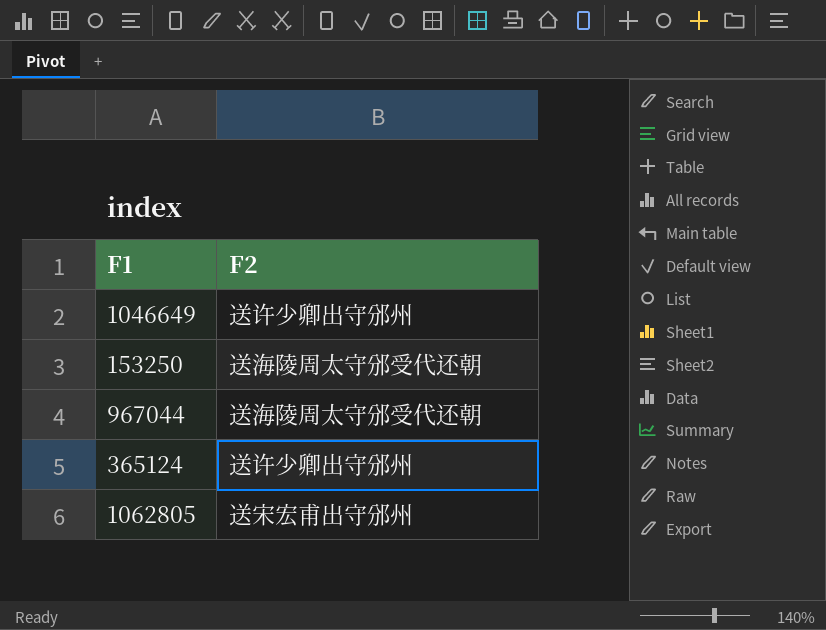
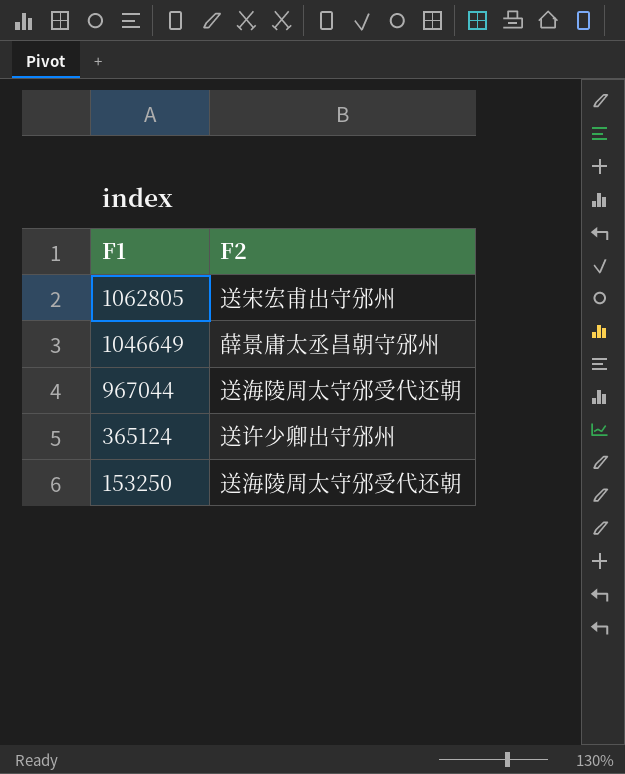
row order: none -> F1 descending
1046649 | F2: 送许少卿出守邠州 -> 薛景庸太丞昌朝守邠州

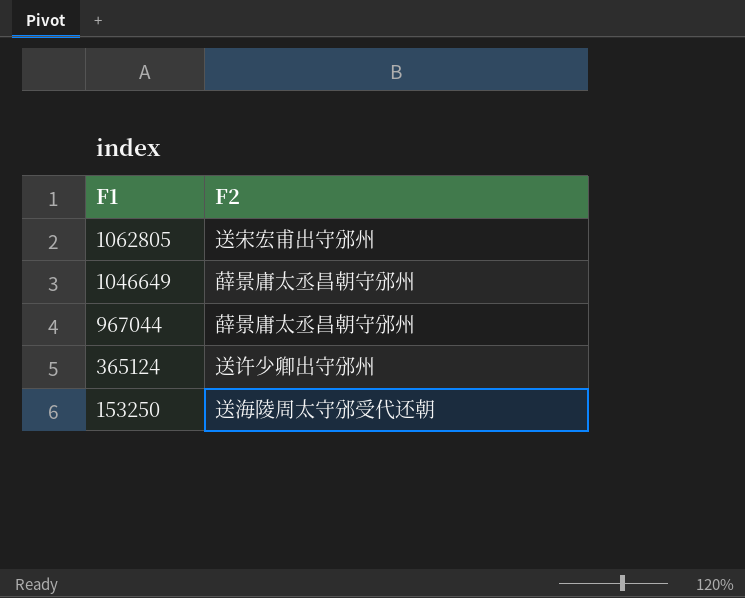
967044 | F2: 送海陵周太守邠受代还朝 -> 薛景庸太丞昌朝守邠州

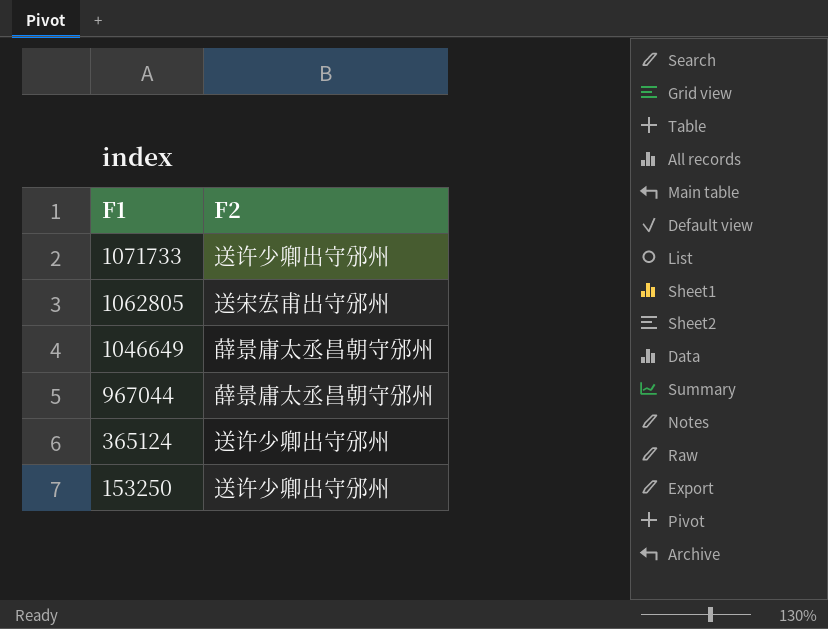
row 1071733: none -> 送许少卿出守邠州
153250 | F2: 送海陵周太守邠受代还朝 -> 送许少卿出守邠州

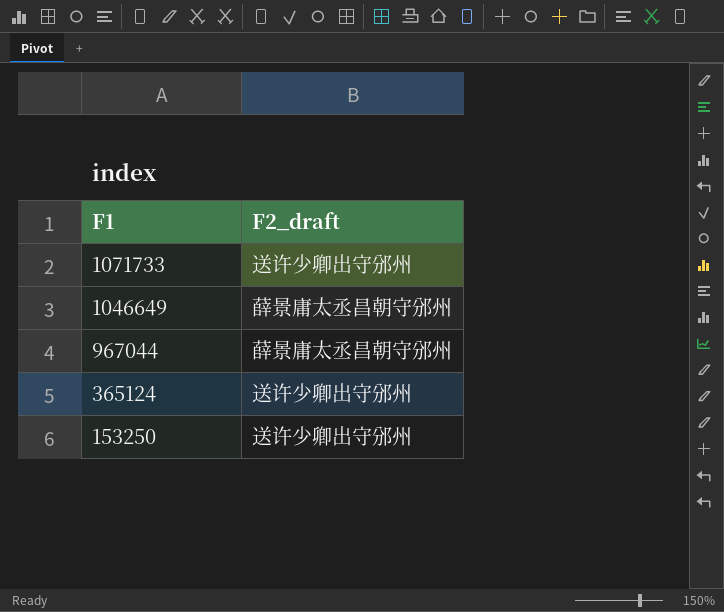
column name: F2 -> F2_draft
row 1062805: 送宋宏甫出守邠州 -> none

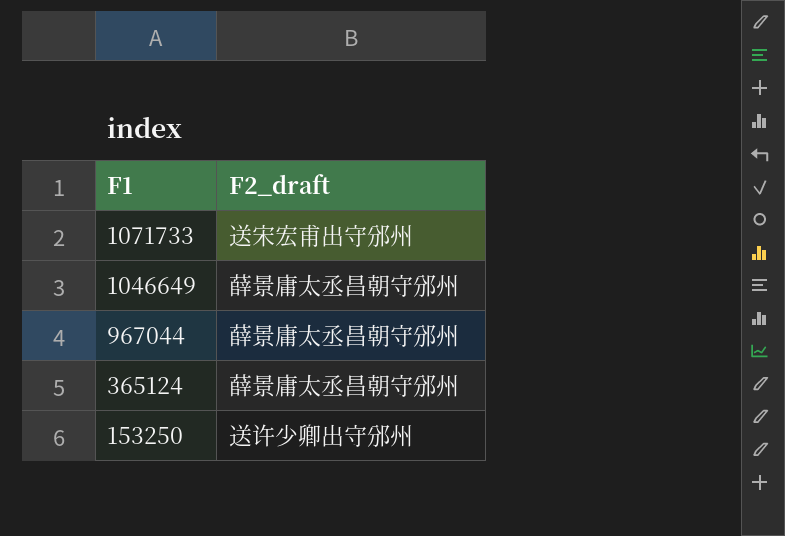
1071733 | F2_draft: 送许少卿出守邠州 -> 送宋宏甫出守邠州
365124 | F2_draft: 送许少卿出守邠州 -> 薛景庸太丞昌朝守邠州

